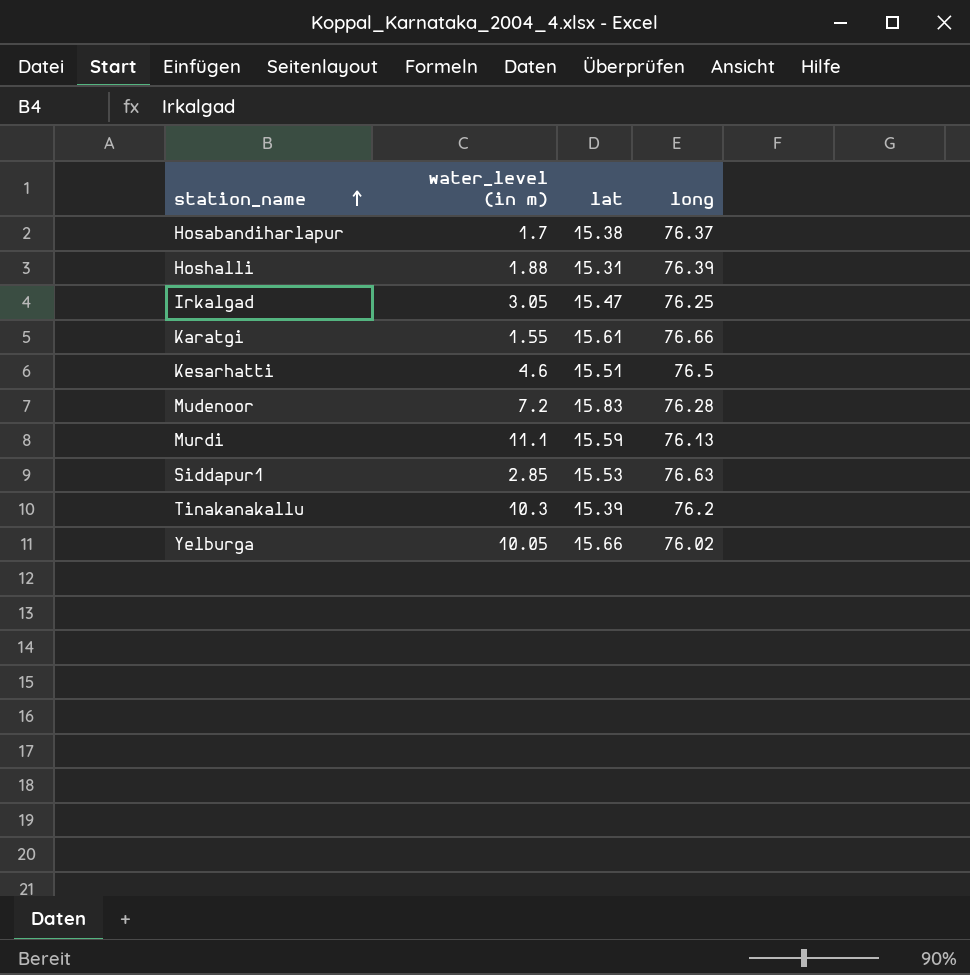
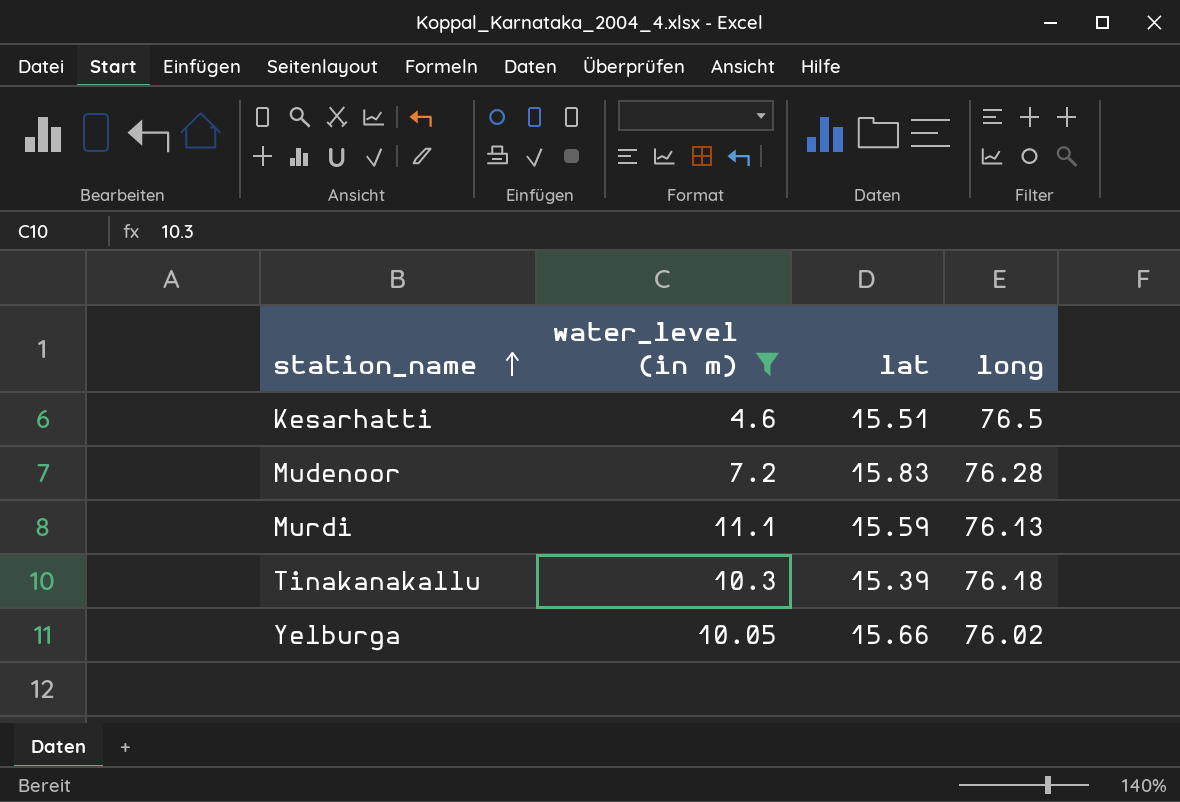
filter: none -> water_level (in m) >= 4.6
Tinakanakallu | long: 76.2 -> 76.18

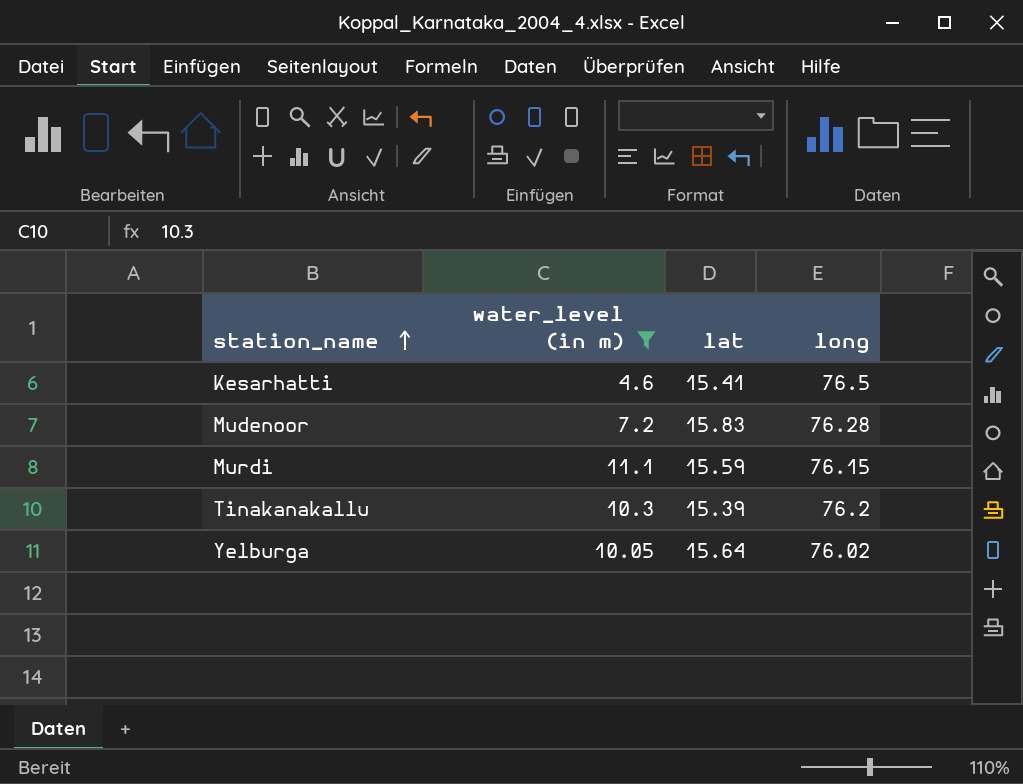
Kesarhatti | lat: 15.51 -> 15.41
Murdi | long: 76.13 -> 76.15
Tinakanakallu | long: 76.18 -> 76.2
Yelburga | lat: 15.66 -> 15.64

